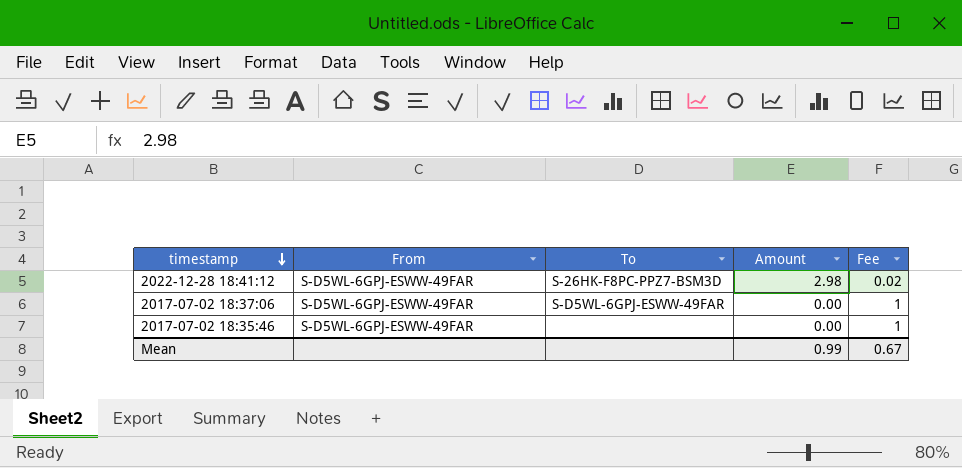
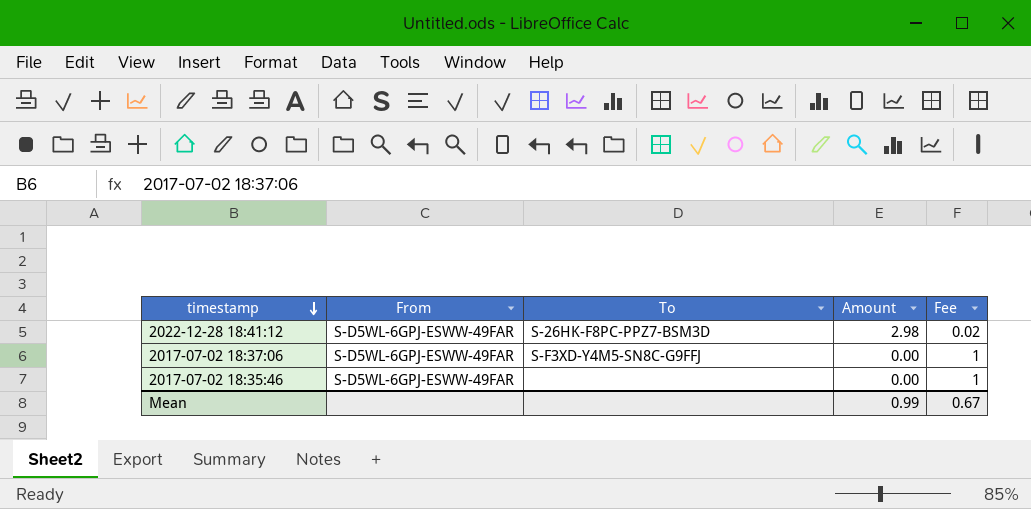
2017-07-02 18:37:06 | To: S-D5WL-6GPJ-ESWW-49FAR -> S-F3XD-Y4M5-SN8C-G9FFJ

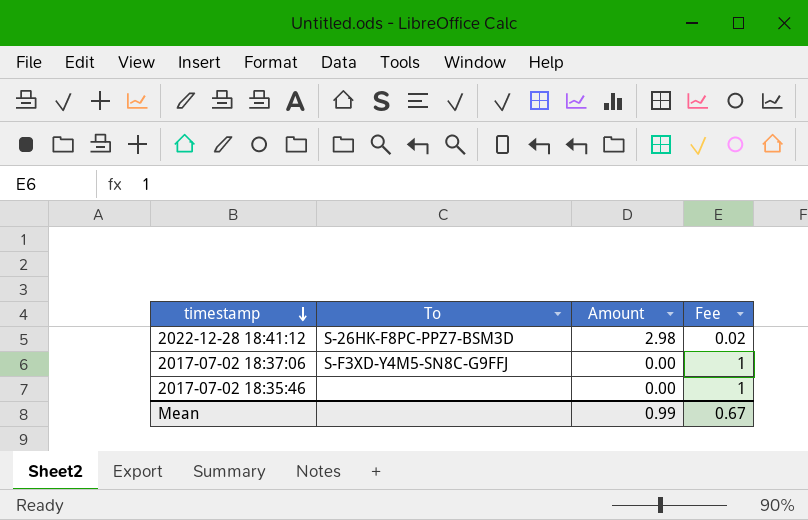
column From | position: 2 -> none

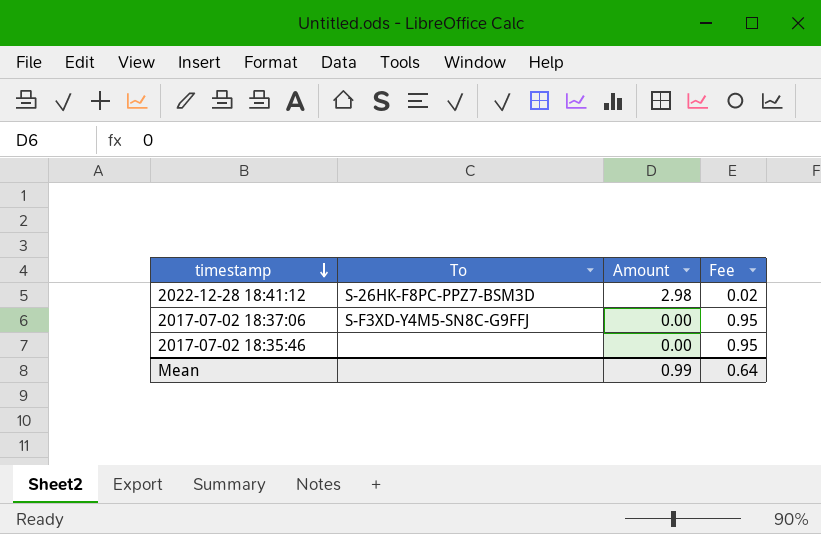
2017-07-02 18:37:06 | Fee: 1 -> 0.95
2017-07-02 18:35:46 | Fee: 1 -> 0.95
Mean | Fee: 0.67 -> 0.64

